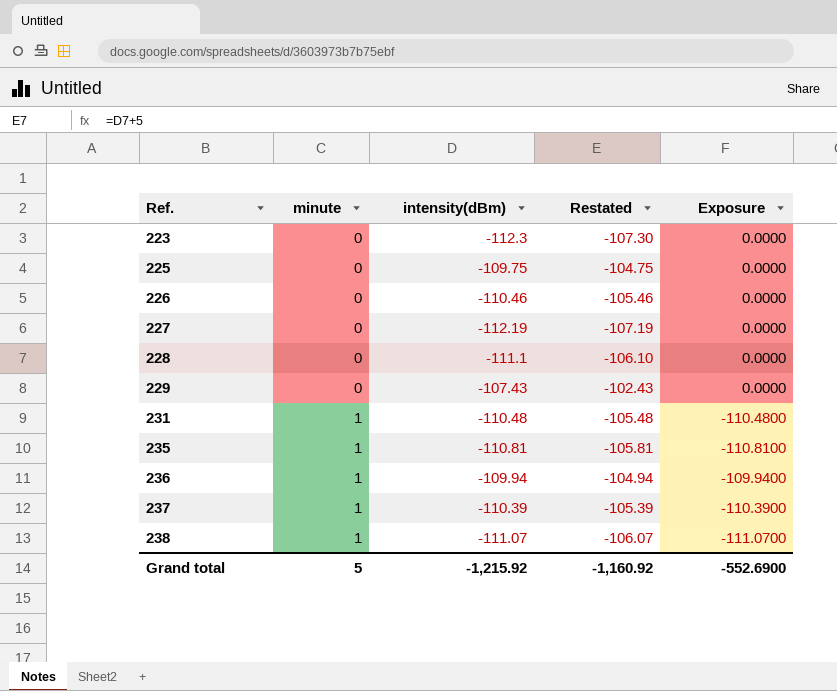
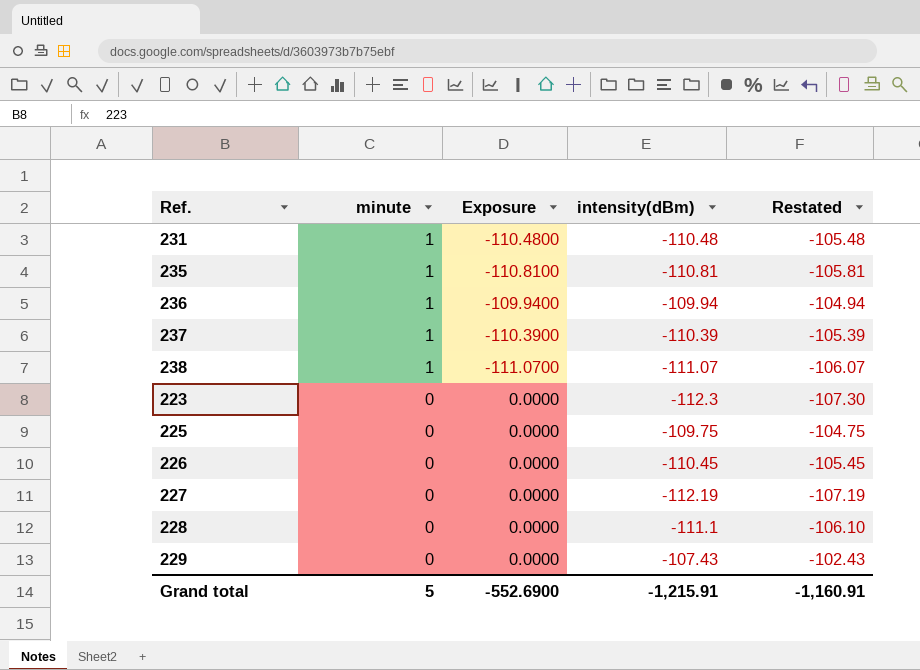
row order: Ref. ascending -> minute descending
column Exposure | position: 5 -> 3
226 | intensity(dBm): -110.46 -> -110.45
226 | Restated: -105.46 -> -105.45
Grand total | intensity(dBm): -1,215.92 -> -1,215.91
Grand total | Restated: -1,160.92 -> -1,160.91

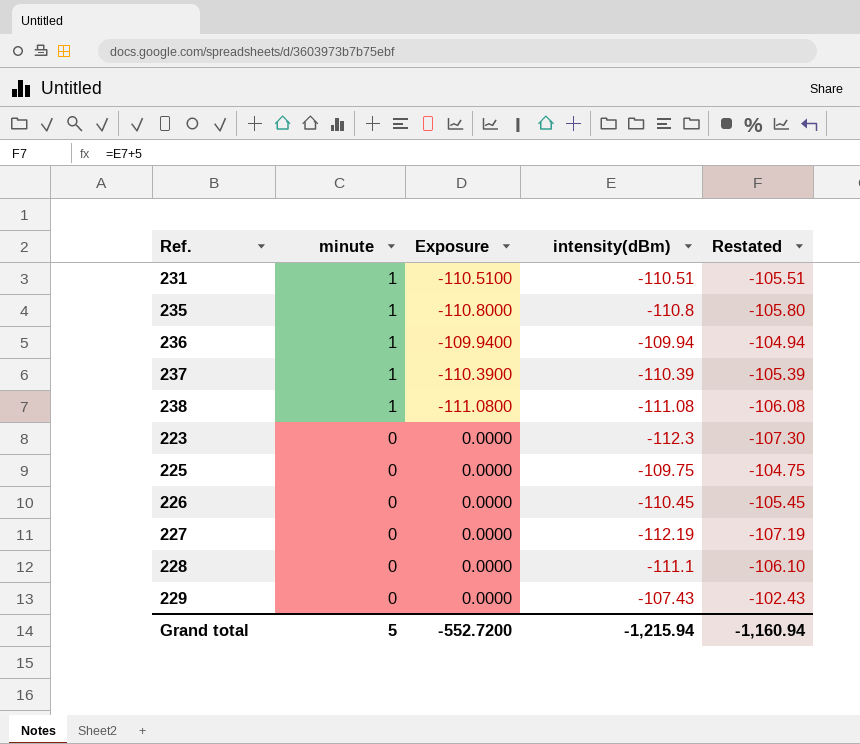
231 | Exposure: -110.4800 -> -110.5100
231 | intensity(dBm): -110.48 -> -110.51
231 | Restated: -105.48 -> -105.51
235 | Exposure: -110.8100 -> -110.8000
235 | intensity(dBm): -110.81 -> -110.8
235 | Restated: -105.81 -> -105.80
238 | Exposure: -111.0700 -> -111.0800
238 | intensity(dBm): -111.07 -> -111.08
238 | Restated: -106.07 -> -106.08
Grand total | Exposure: -552.6900 -> -552.7200
Grand total | intensity(dBm): -1,215.91 -> -1,215.94
Grand total | Restated: -1,160.91 -> -1,160.94

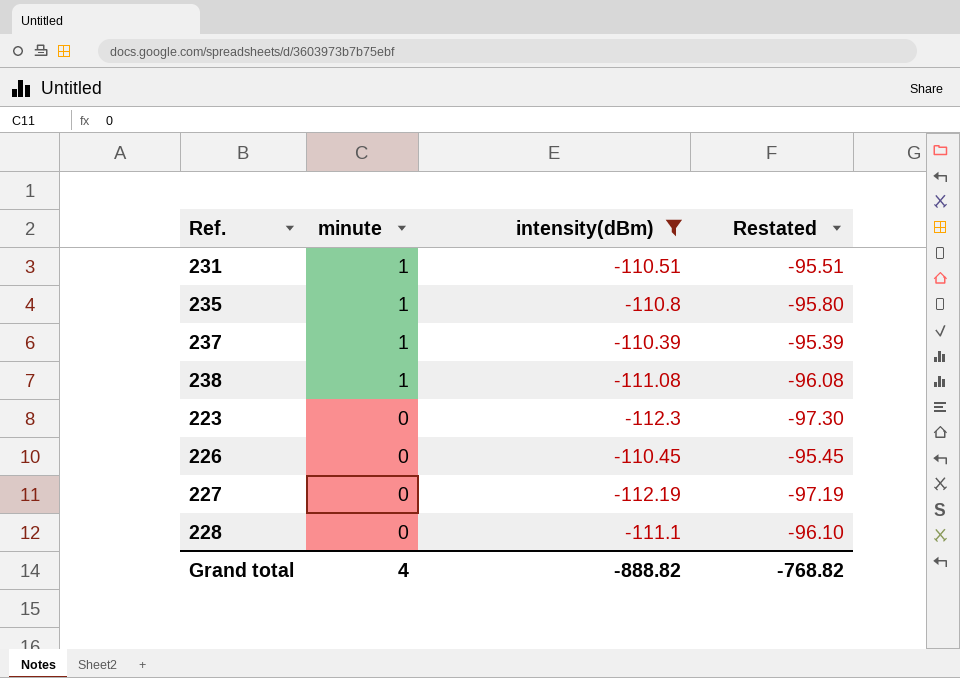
filter: none -> intensity(dBm) <= -110.39
column Exposure | formula: [minute] * [intensity(dBm)] -> none
column Restated | formula: [intensity(dBm)] + 5 -> [intensity(dBm)] + 15
Grand total | minute: 5 -> 4
Grand total | intensity(dBm): -1,215.94 -> -888.82
Grand total | Restated: -1,160.94 -> -768.82

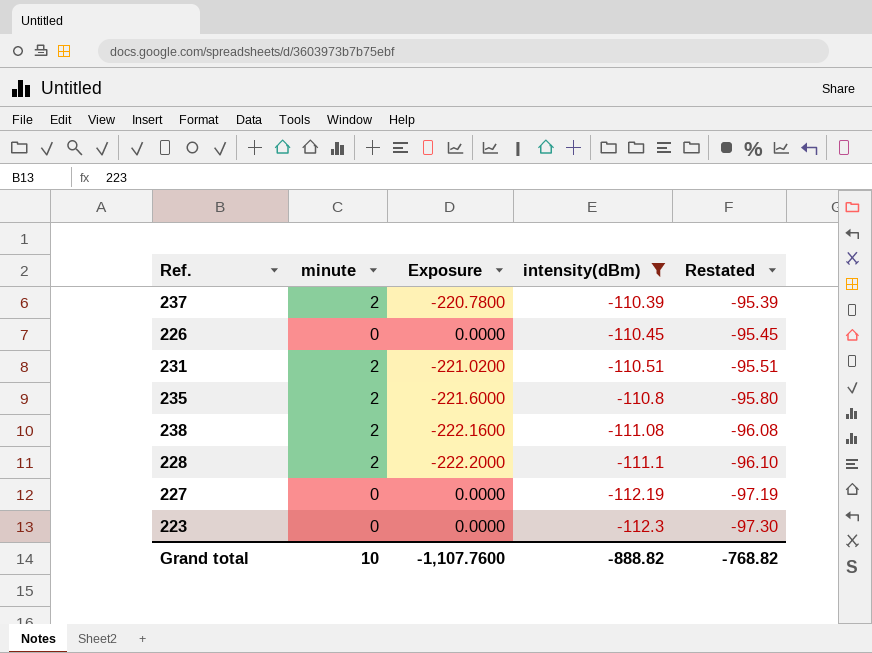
row order: minute descending -> intensity(dBm) descending
column Exposure | formula: none -> [minute] * [intensity(dBm)]
237 | minute: 1 -> 2
231 | minute: 1 -> 2
235 | minute: 1 -> 2
238 | minute: 1 -> 2
228 | minute: 0 -> 2
Grand total | minute: 4 -> 10

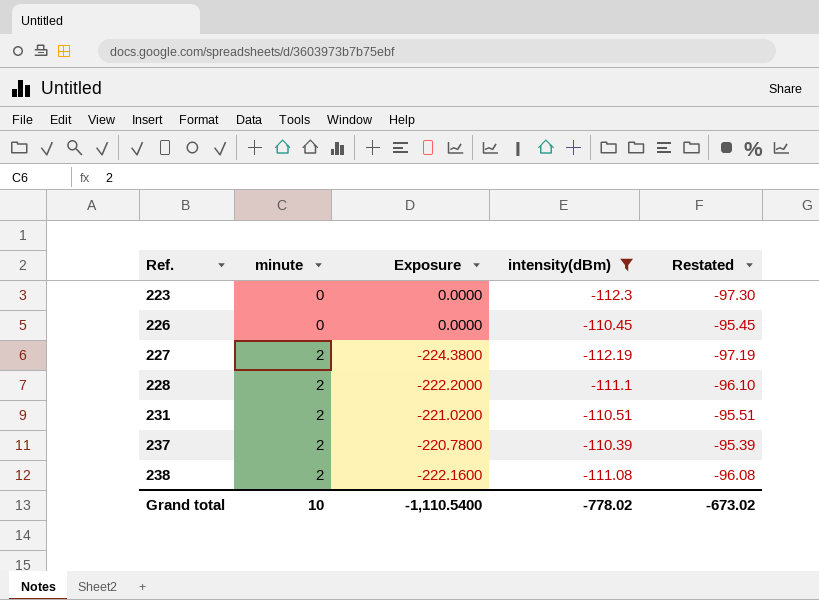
row order: intensity(dBm) descending -> Ref. ascending
row 235: 2 | -221.6000 | -110.8 | -95.80 -> none
227 | minute: 0 -> 2
227 | Exposure: 0.0000 -> -224.3800
Grand total | Exposure: -1,107.7600 -> -1,110.5400
Grand total | intensity(dBm): -888.82 -> -778.02
Grand total | Restated: -768.82 -> -673.02

